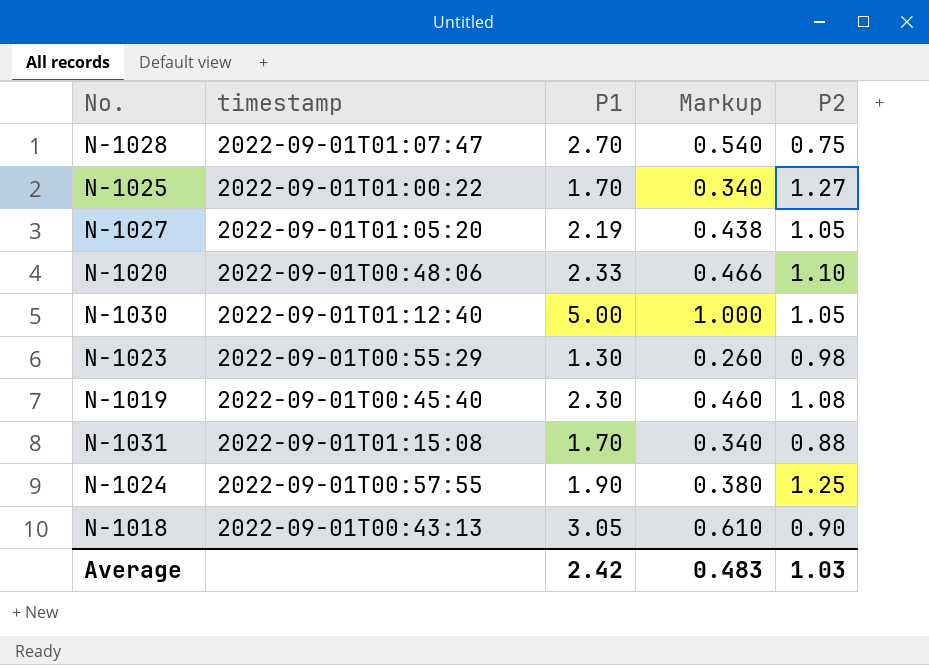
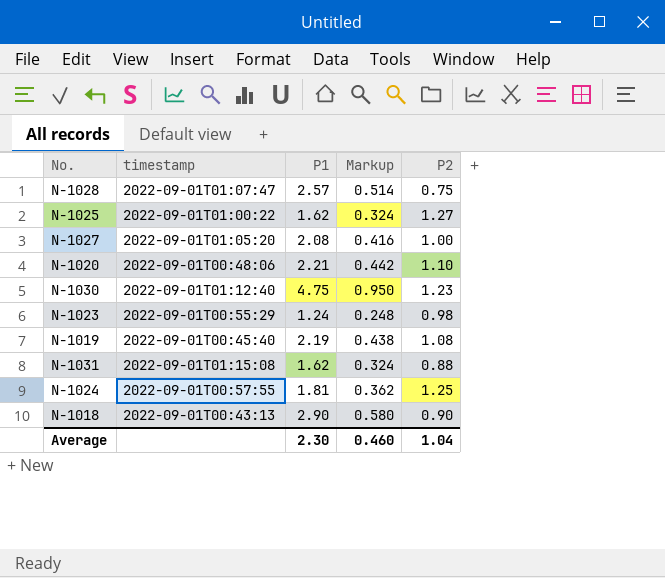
N-1028 | P1: 2.70 -> 2.57
N-1028 | Markup: 0.540 -> 0.514
N-1025 | P1: 1.70 -> 1.62
N-1025 | Markup: 0.340 -> 0.324
N-1027 | P1: 2.19 -> 2.08
N-1027 | Markup: 0.438 -> 0.416
N-1027 | P2: 1.05 -> 1.00
N-1020 | P1: 2.33 -> 2.21
N-1020 | Markup: 0.466 -> 0.442
N-1030 | P1: 5.00 -> 4.75
N-1030 | Markup: 1.000 -> 0.950
N-1030 | P2: 1.05 -> 1.23
N-1023 | P1: 1.30 -> 1.24
N-1023 | Markup: 0.260 -> 0.248
N-1019 | P1: 2.30 -> 2.19
N-1019 | Markup: 0.460 -> 0.438
N-1031 | P1: 1.70 -> 1.62
N-1031 | Markup: 0.340 -> 0.324
N-1024 | P1: 1.90 -> 1.81
N-1024 | Markup: 0.380 -> 0.362
N-1018 | P1: 3.05 -> 2.90
N-1018 | Markup: 0.610 -> 0.580
Average | P1: 2.42 -> 2.30
Average | Markup: 0.483 -> 0.460
Average | P2: 1.03 -> 1.04

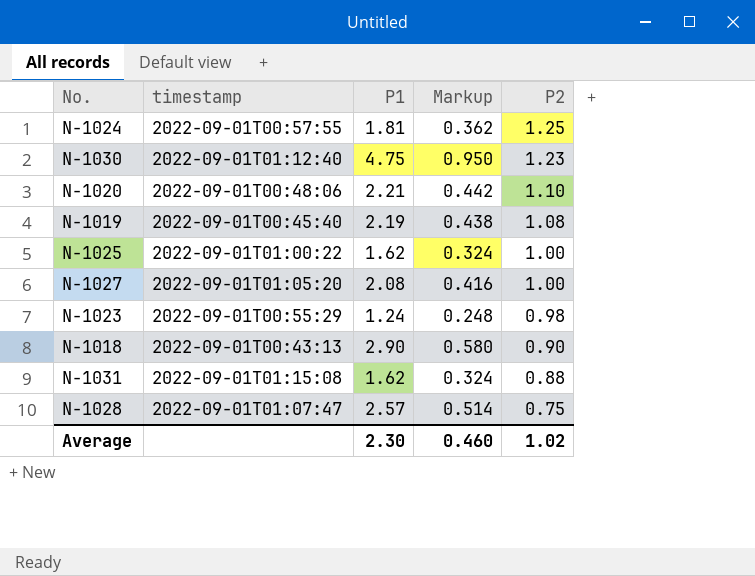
row order: none -> P2 descending
N-1025 | P2: 1.27 -> 1.00
Average | P2: 1.04 -> 1.02

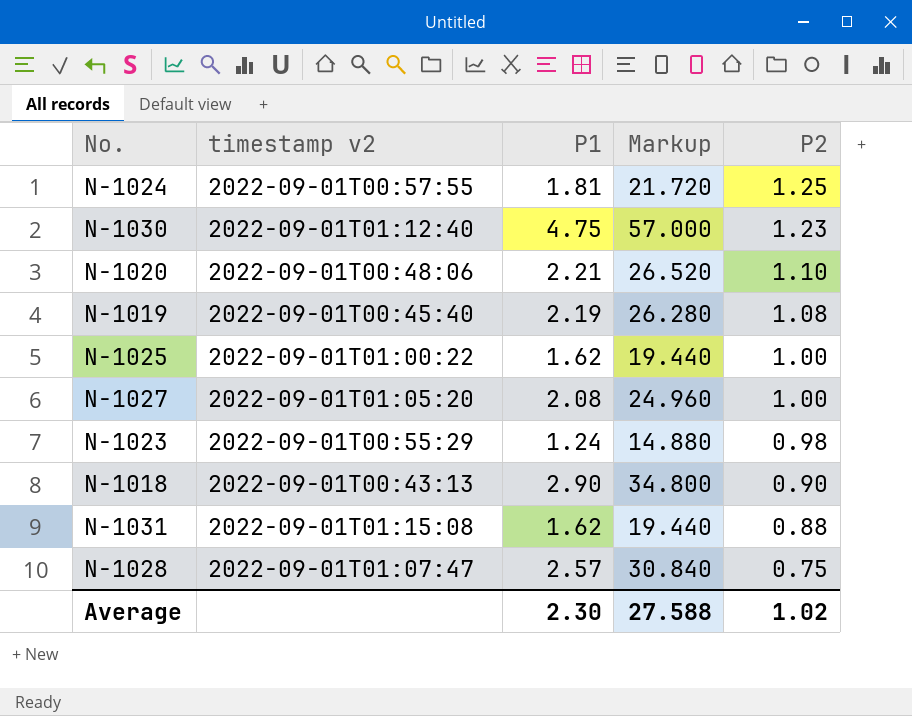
column name: timestamp -> timestamp v2
column Markup | formula: [P1] * 0.2 -> [P1] * 12
Average | Markup: 0.460 -> 27.588

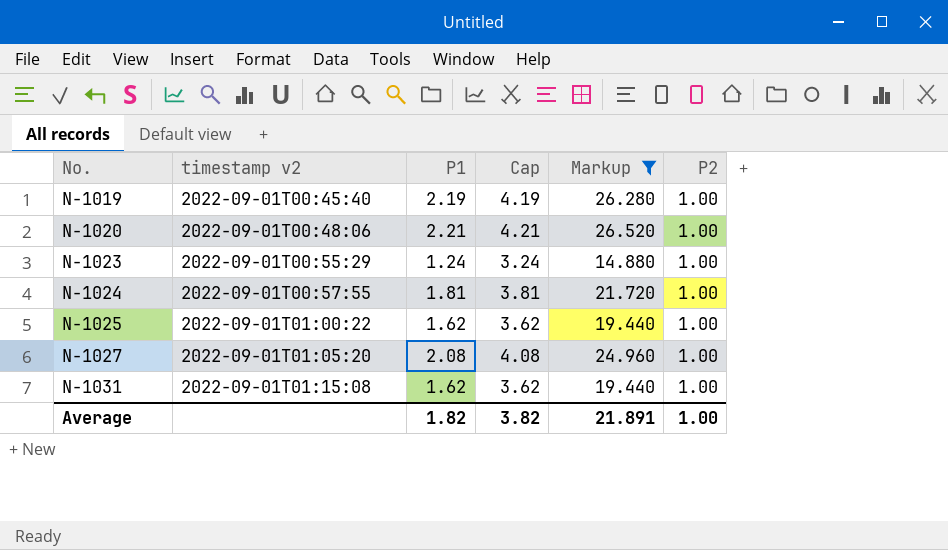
filter: none -> Markup <= 26.520
row order: P2 descending -> No. ascending
column Cap | formula: none -> [P1] + 2
N-1019 | P2: 1.08 -> 1.00
N-1020 | P2: 1.10 -> 1.00
N-1023 | P2: 0.98 -> 1.00
N-1024 | P2: 1.25 -> 1.00
N-1031 | P2: 0.88 -> 1.00
Average | P1: 2.30 -> 1.82
Average | Markup: 27.588 -> 21.891
Average | P2: 1.02 -> 1.00

